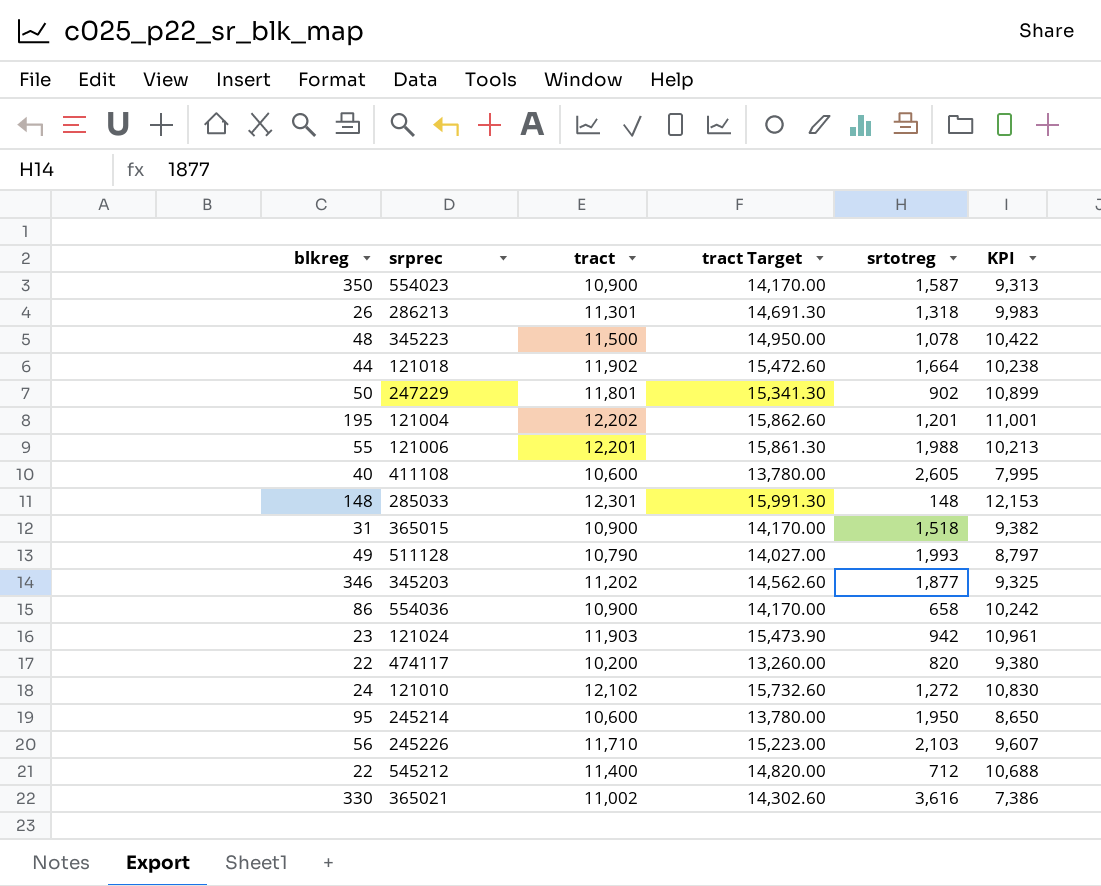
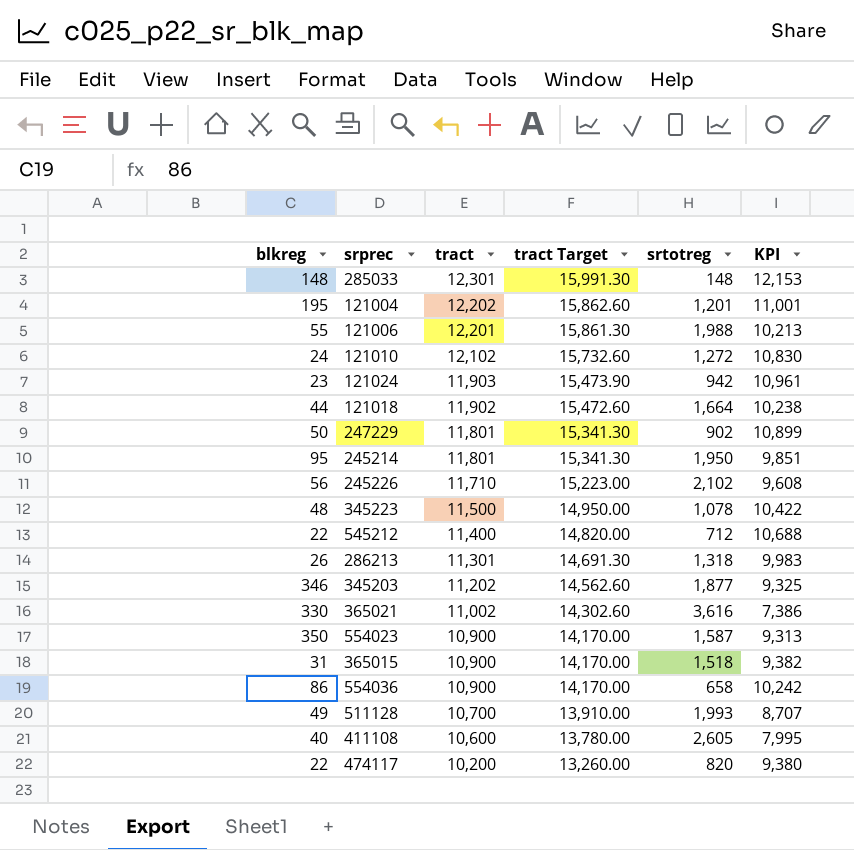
row order: none -> tract descending
245214 | tract: 10,600 -> 11,801
245214 | tract Target: 13,780.00 -> 15,341.30
245214 | KPI: 8,650 -> 9,851
245226 | srtotreg: 2,103 -> 2,102
245226 | KPI: 9,607 -> 9,608
511128 | tract: 10,790 -> 10,700
511128 | tract Target: 14,027.00 -> 13,910.00
511128 | KPI: 8,797 -> 8,707

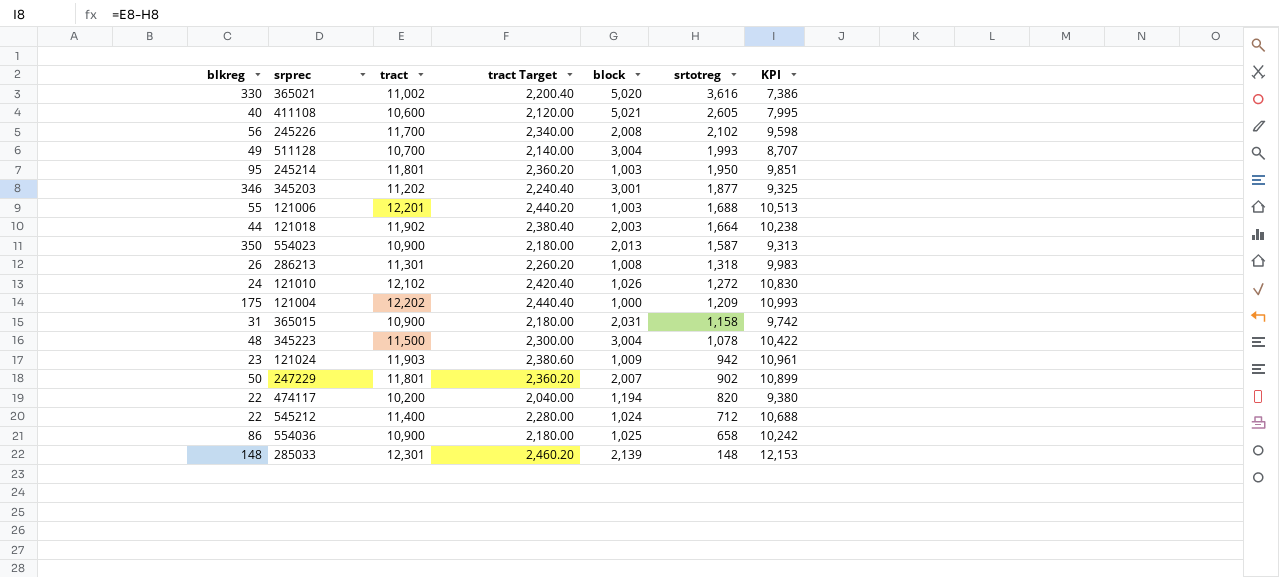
row order: tract descending -> srtotreg descending
column tract Target | formula: [tract] * 1.3 -> [tract] * 0.2
column block | position: none -> 5
245226 | tract: 11,710 -> 11,700
245226 | KPI: 9,608 -> 9,598
121006 | srtotreg: 1,988 -> 1,688
121006 | KPI: 10,213 -> 10,513
121004 | blkreg: 195 -> 175
121004 | srtotreg: 1,201 -> 1,209
121004 | KPI: 11,001 -> 10,993
365015 | srtotreg: 1,518 -> 1,158
365015 | KPI: 9,382 -> 9,742

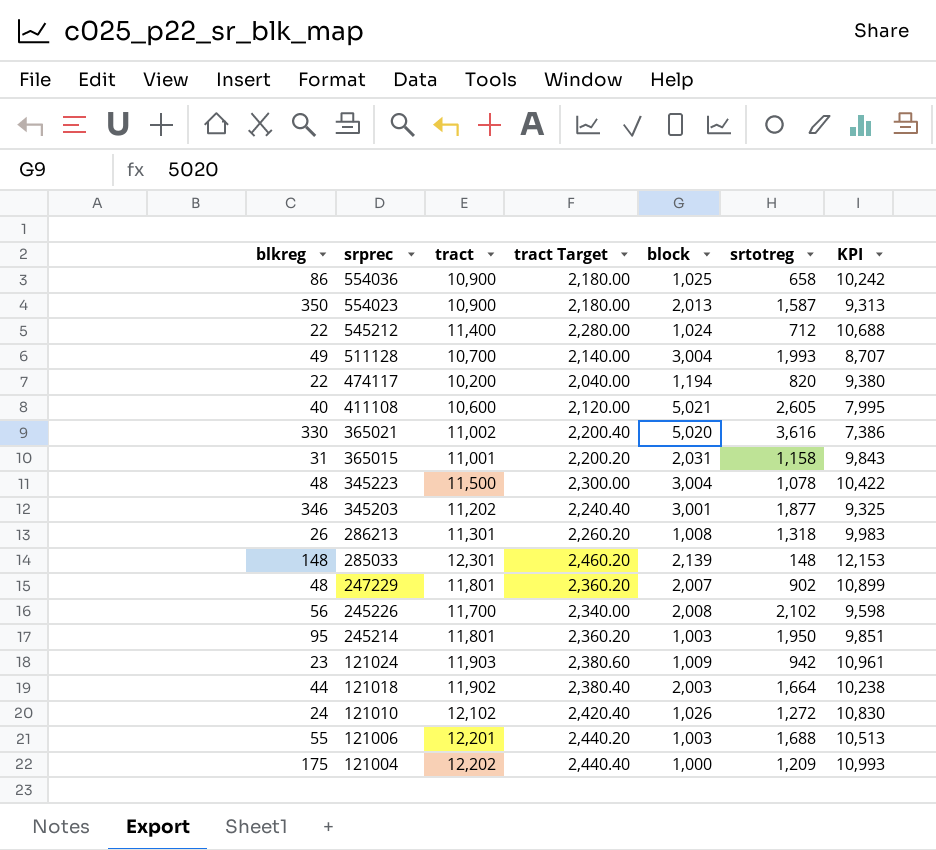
row order: srtotreg descending -> srprec descending
365015 | tract: 10,900 -> 11,001
365015 | tract Target: 2,180.00 -> 2,200.20
365015 | KPI: 9,742 -> 9,843
247229 | blkreg: 50 -> 48

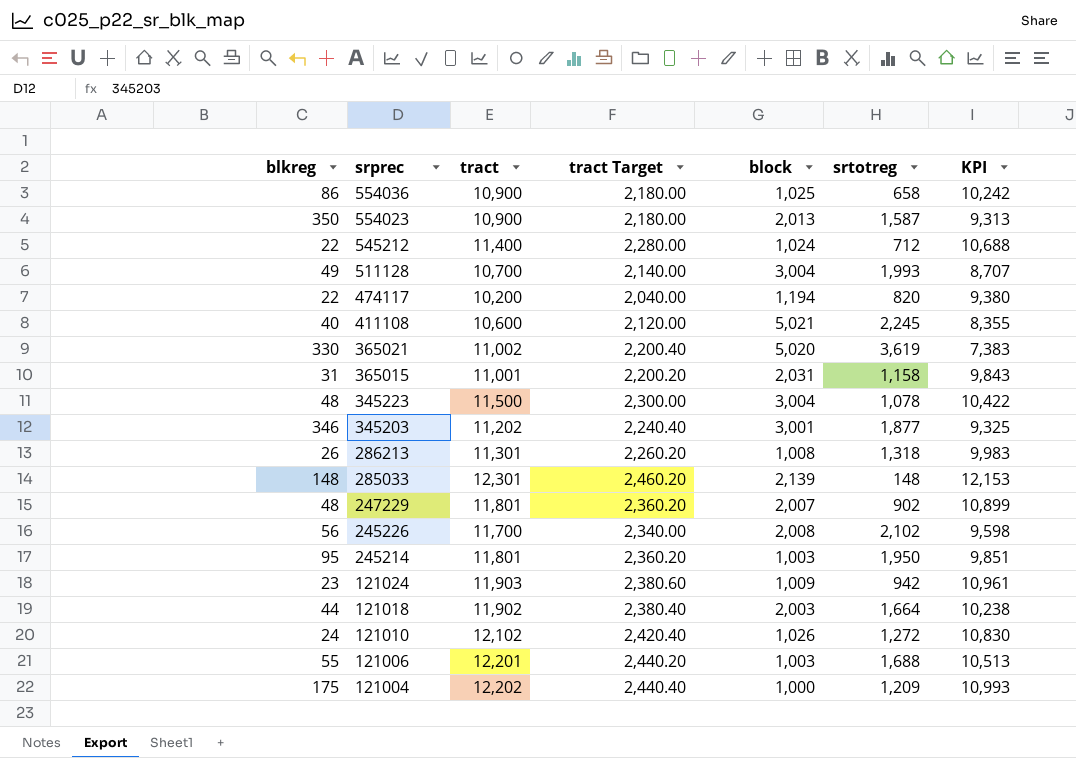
411108 | srtotreg: 2,605 -> 2,245
411108 | KPI: 7,995 -> 8,355
365021 | srtotreg: 3,616 -> 3,619
365021 | KPI: 7,386 -> 7,383

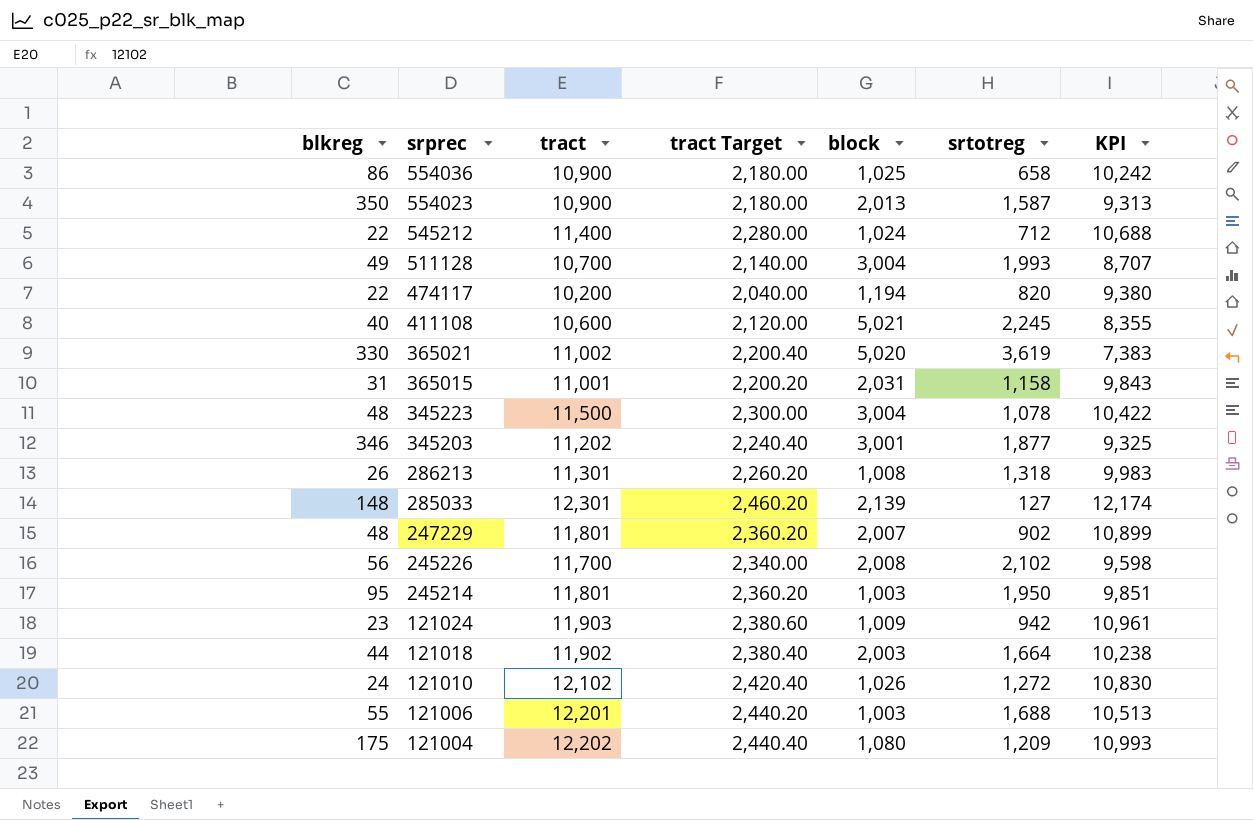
285033 | srtotreg: 148 -> 127
285033 | KPI: 12,153 -> 12,174
121004 | block: 1,000 -> 1,080

